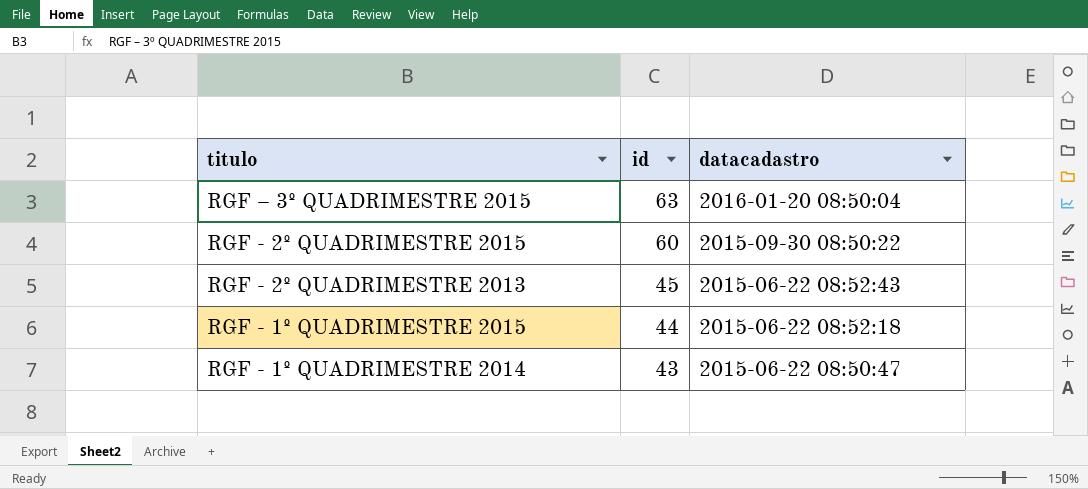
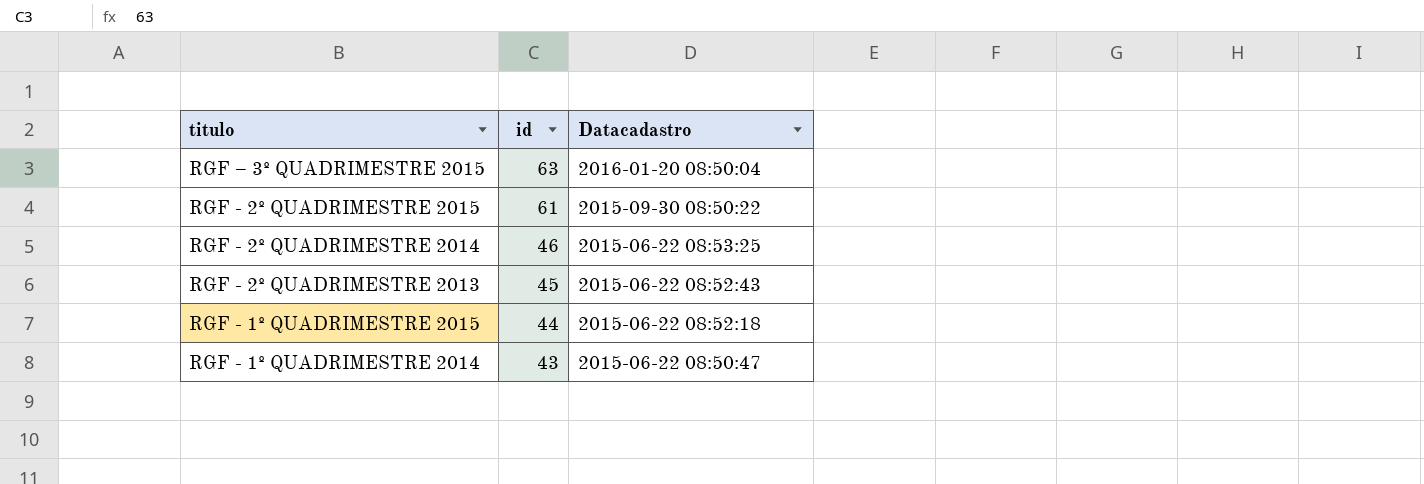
column name: datacadastro -> Datacadastro
RGF - 2º QUADRIMESTRE 2015 | id: 60 -> 61
row RGF - 2º QUADRIMESTRE 2014: none -> 46 | 2015-06-22 08:53:25

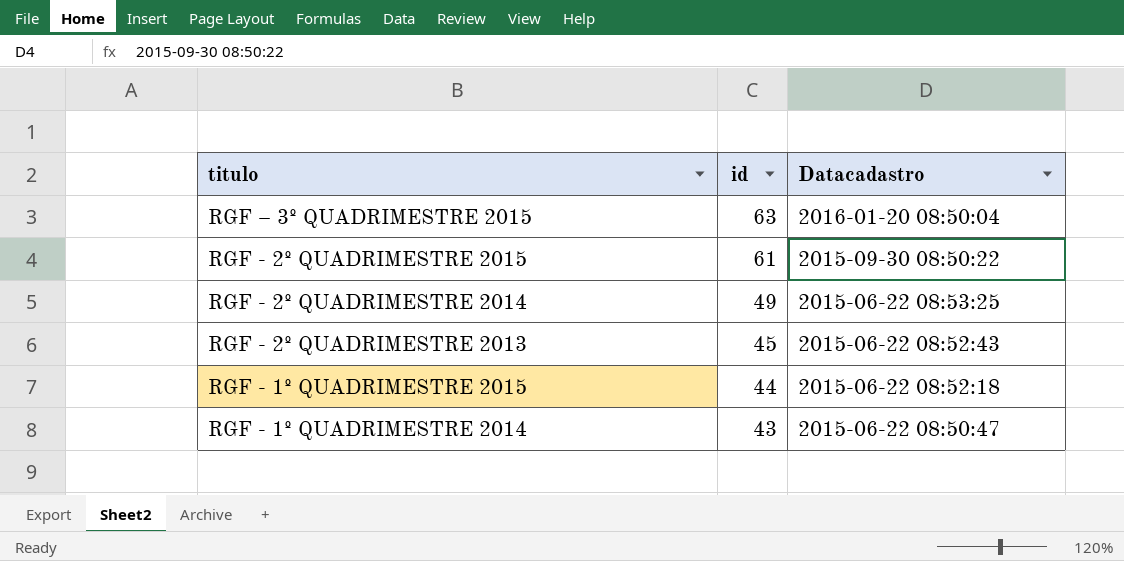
RGF - 2º QUADRIMESTRE 2014 | id: 46 -> 49

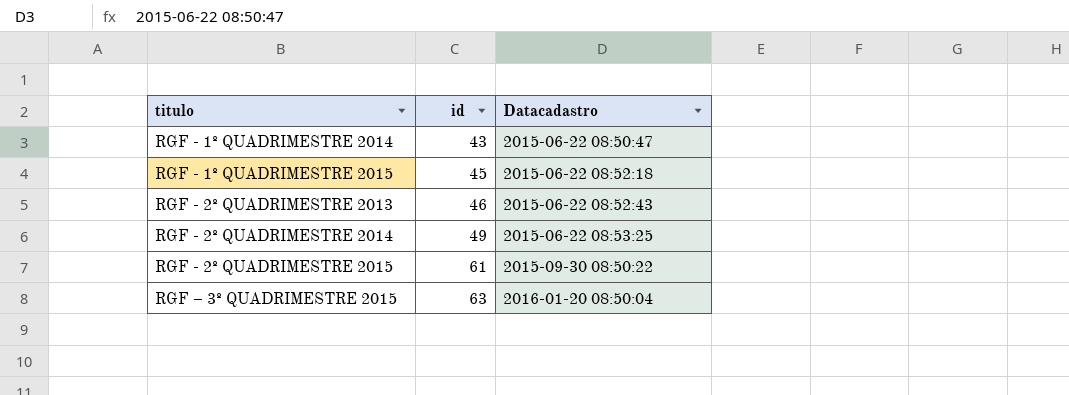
row order: titulo descending -> titulo ascending
RGF - 1º QUADRIMESTRE 2015 | id: 44 -> 45
RGF - 2º QUADRIMESTRE 2013 | id: 45 -> 46

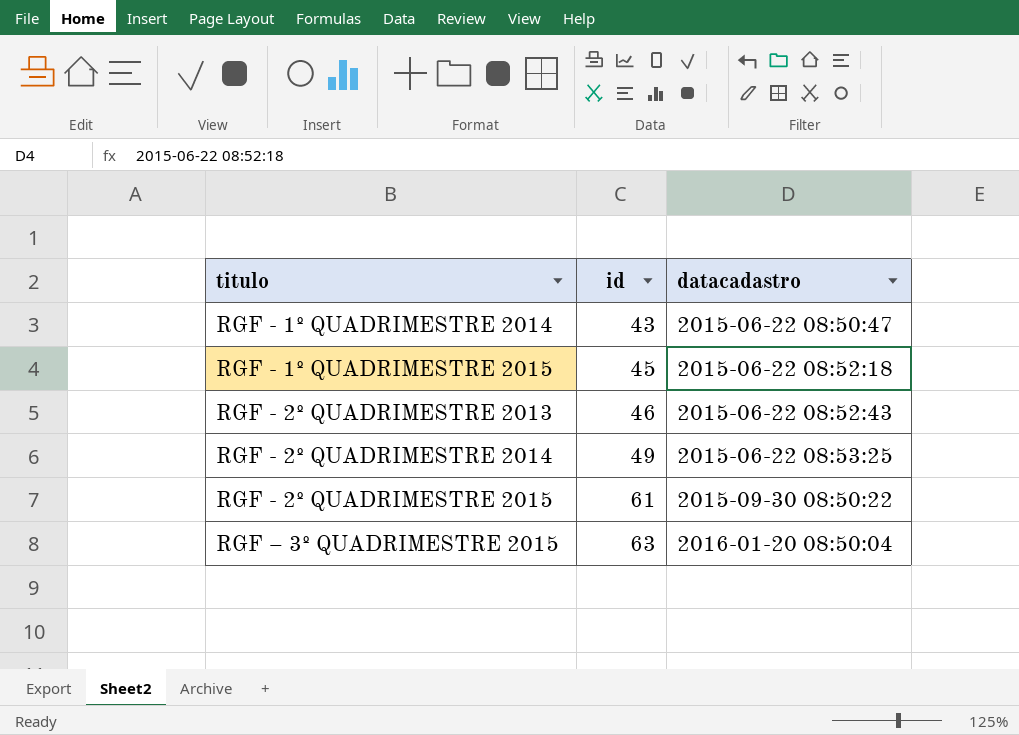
column name: Datacadastro -> datacadastro

